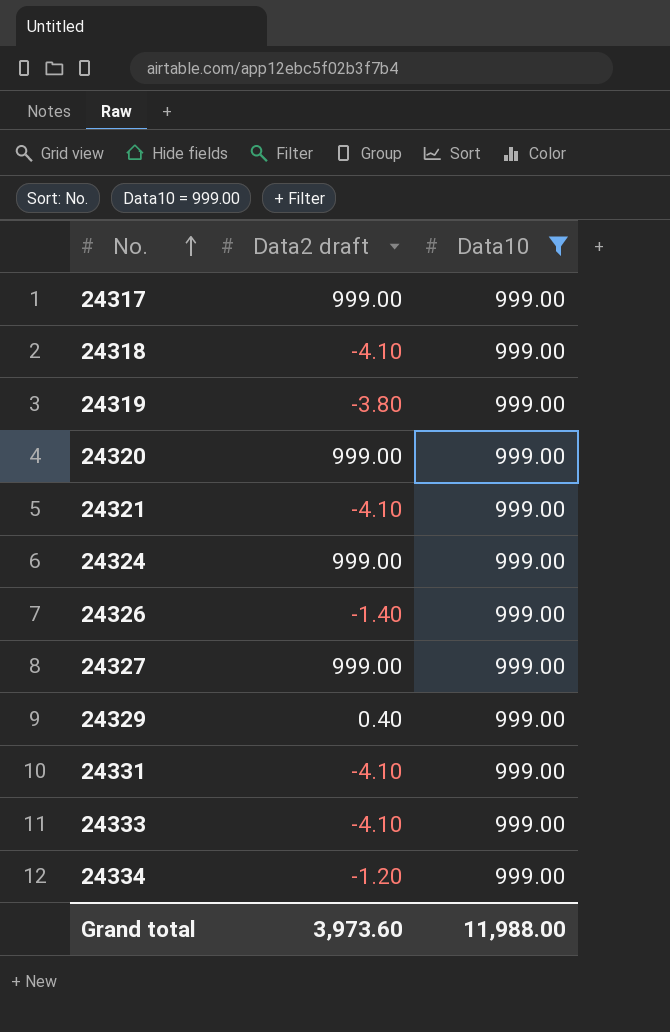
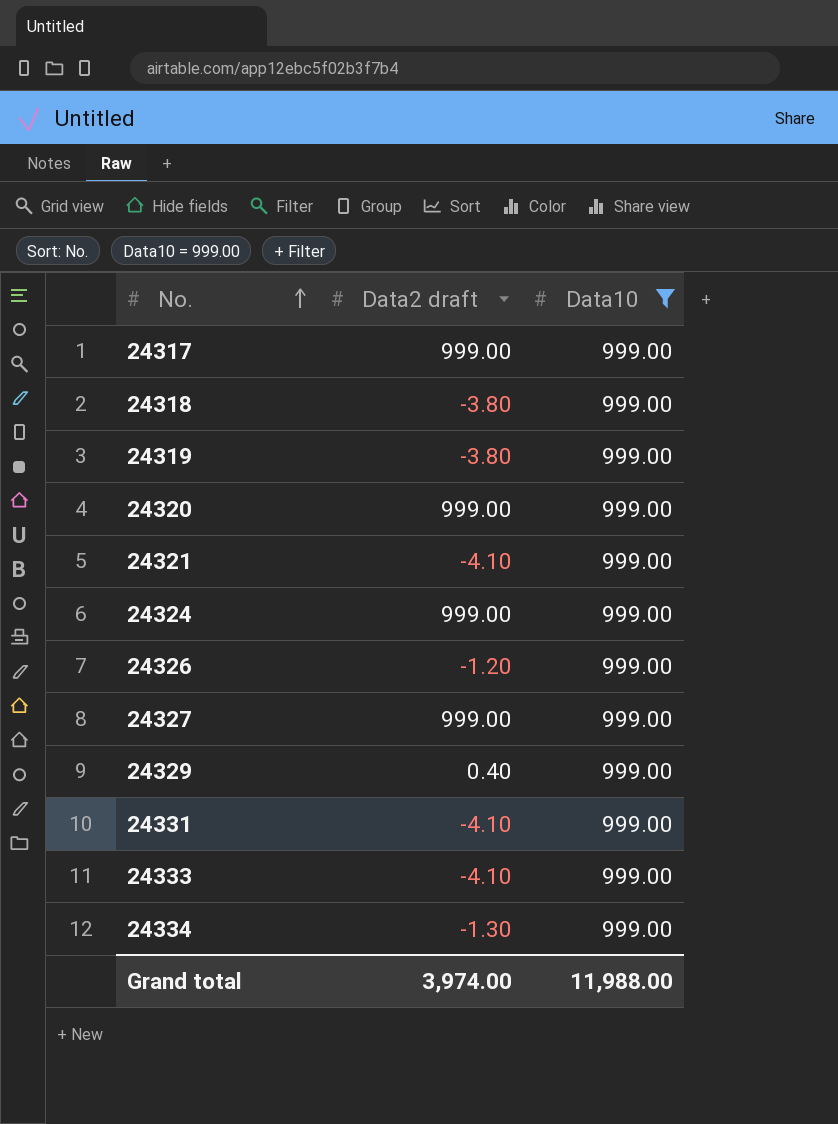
24318 | Data2 draft: -4.10 -> -3.80
24326 | Data2 draft: -1.40 -> -1.20
24334 | Data2 draft: -1.20 -> -1.30
Grand total | Data2 draft: 3,973.60 -> 3,974.00

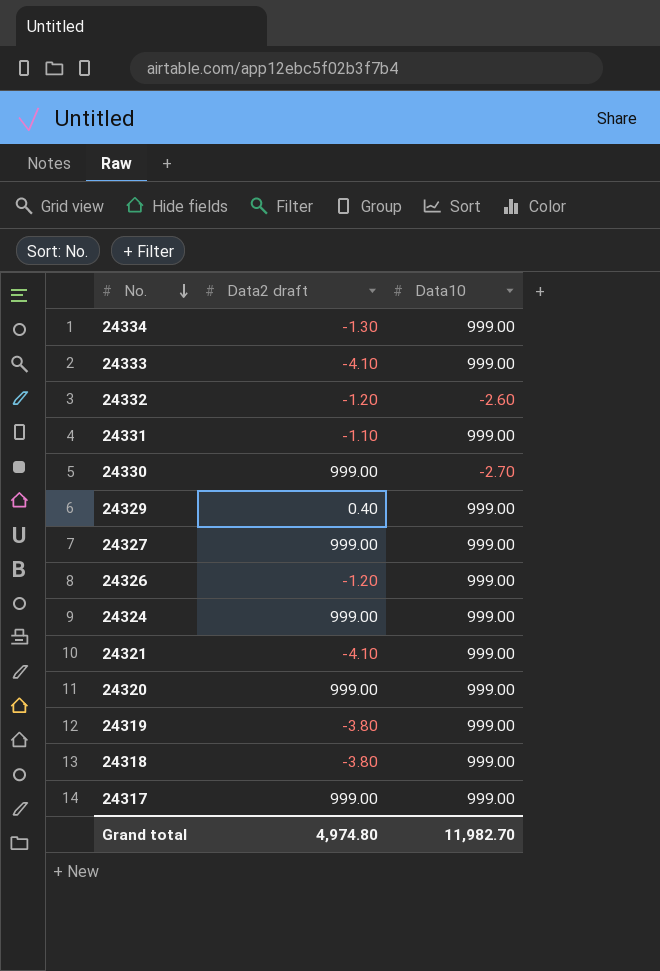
filter: Data10 = 999.00 -> none
row order: No. ascending -> No. descending
24331 | Data2 draft: -4.10 -> -1.10
Grand total | Data2 draft: 3,974.00 -> 4,974.80
Grand total | Data10: 11,988.00 -> 11,982.70

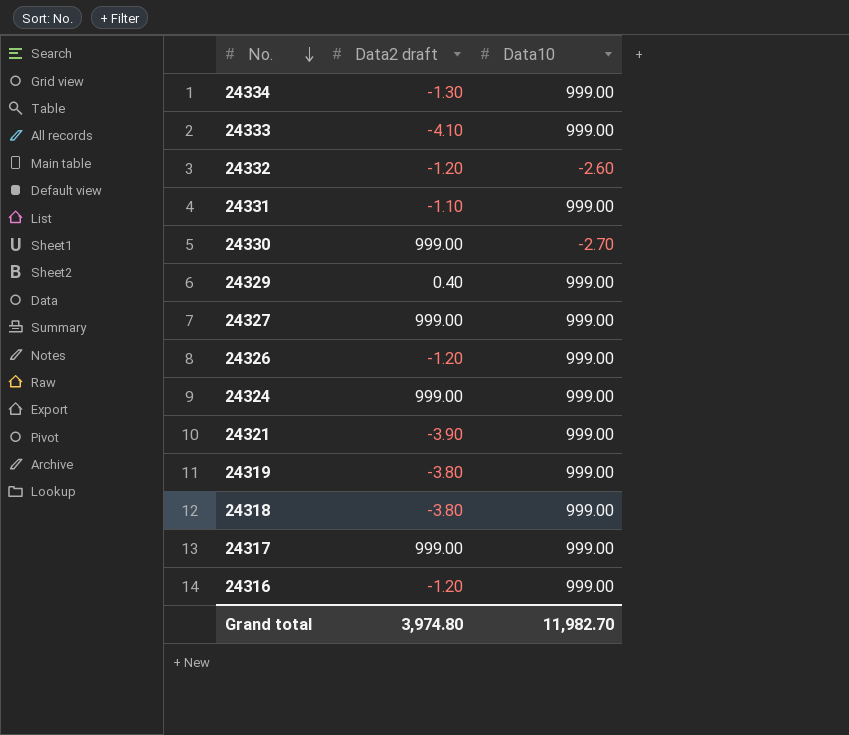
row 24320: 999.00 | 999.00 -> none
24321 | Data2 draft: -4.10 -> -3.90
row 24316: none -> -1.20 | 999.00
Grand total | Data2 draft: 4,974.80 -> 3,974.80

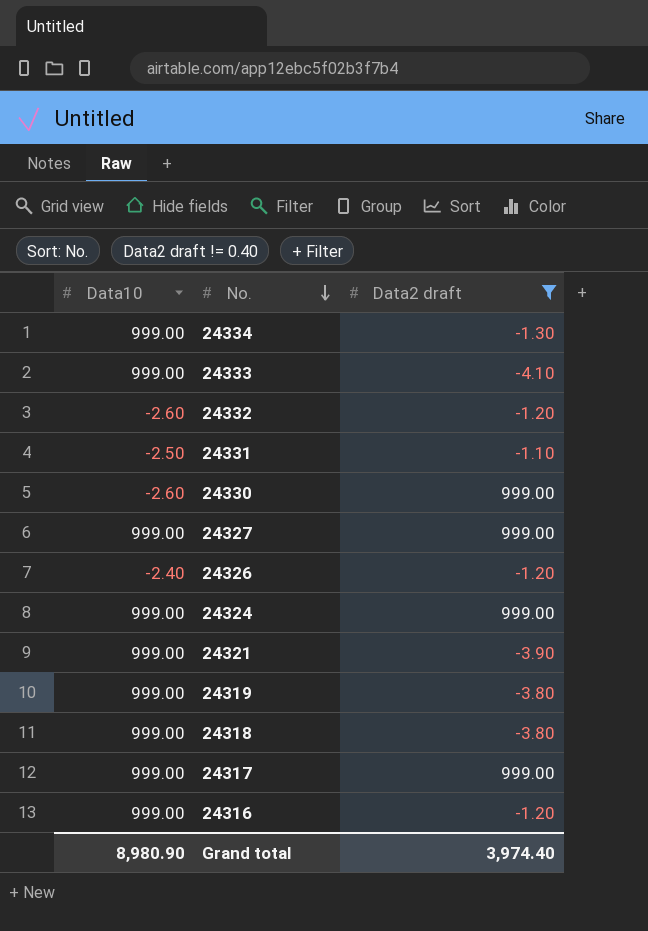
filter: none -> Data2 draft != 0.40
column Data10 | position: 3 -> 1
24331 | Data10: 999.00 -> -2.50
24330 | Data10: -2.70 -> -2.60
24326 | Data10: 999.00 -> -2.40
Grand total | Data10: 11,982.70 -> 8,980.90
Grand total | Data2 draft: 3,974.80 -> 3,974.40

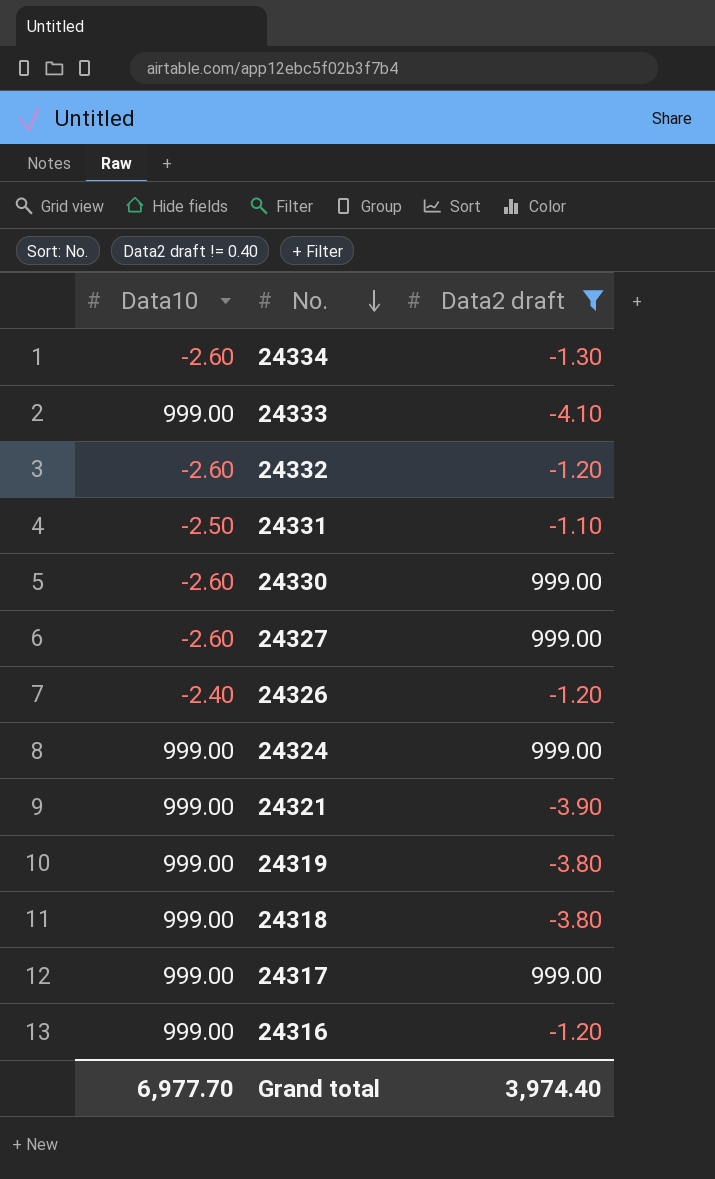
24334 | Data10: 999.00 -> -2.60
24327 | Data10: 999.00 -> -2.60
Grand total | Data10: 8,980.90 -> 6,977.70

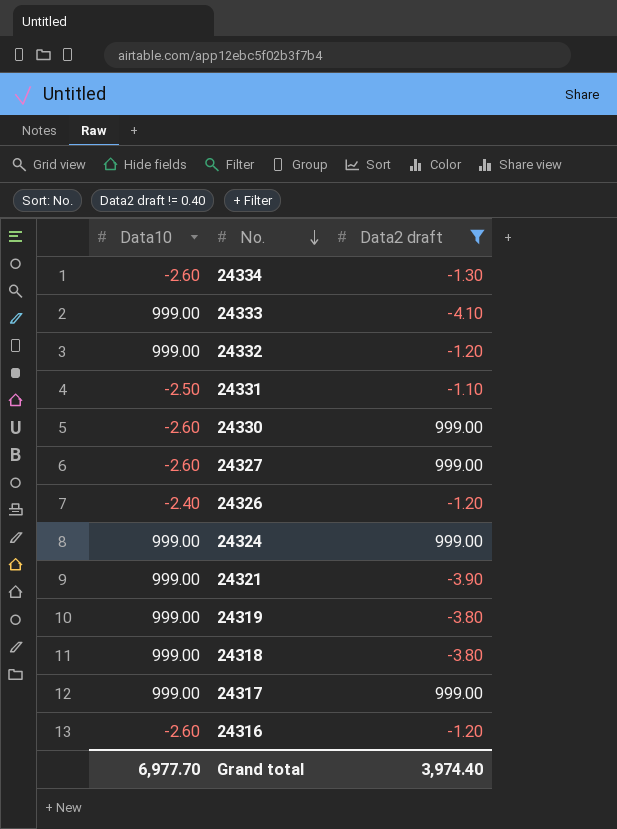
24332 | Data10: -2.60 -> 999.00
24316 | Data10: 999.00 -> -2.60

